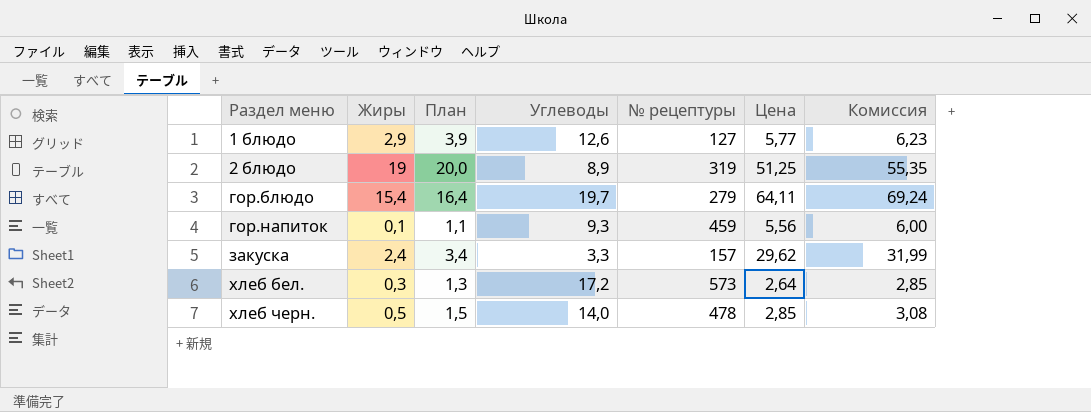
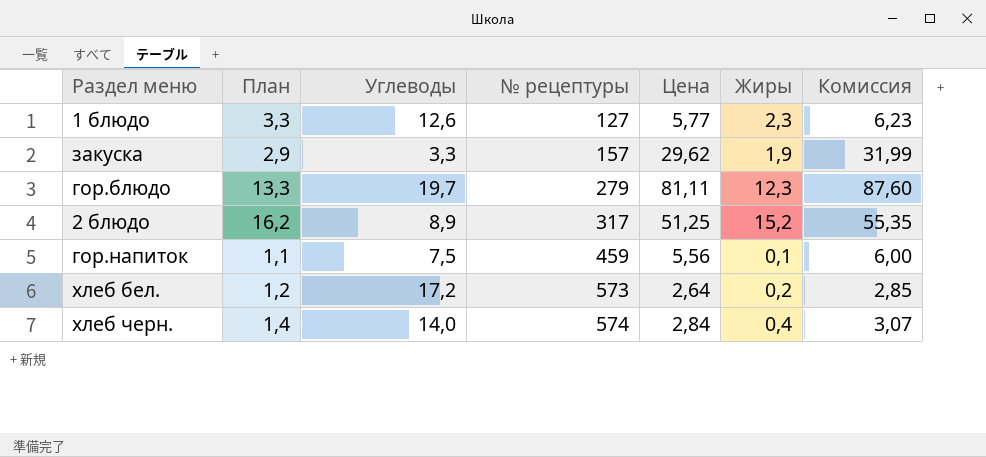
row order: Раздел меню ascending -> № рецептуры ascending
column Жиры | position: 2 -> 6
1 блюдо | План: 3,9 -> 3,3
1 блюдо | Жиры: 2,9 -> 2,3
закуска | План: 3,4 -> 2,9
закуска | Жиры: 2,4 -> 1,9
гор.блюдо | План: 16,4 -> 13,3
гор.блюдо | Цена: 64,11 -> 81,11
гор.блюдо | Жиры: 15,4 -> 12,3
гор.блюдо | Комиссия: 69,24 -> 87,60
2 блюдо | План: 20,0 -> 16,2
2 блюдо | № рецептуры: 319 -> 317
2 блюдо | Жиры: 19 -> 15,2
гор.напиток | Углеводы: 9,3 -> 7,5
хлеб бел. | План: 1,3 -> 1,2
хлеб бел. | Жиры: 0,3 -> 0,2
хлеб черн. | План: 1,5 -> 1,4
хлеб черн. | № рецептуры: 478 -> 574
хлеб черн. | Цена: 2,85 -> 2,84
хлеб черн. | Жиры: 0,5 -> 0,4
хлеб черн. | Комиссия: 3,08 -> 3,07

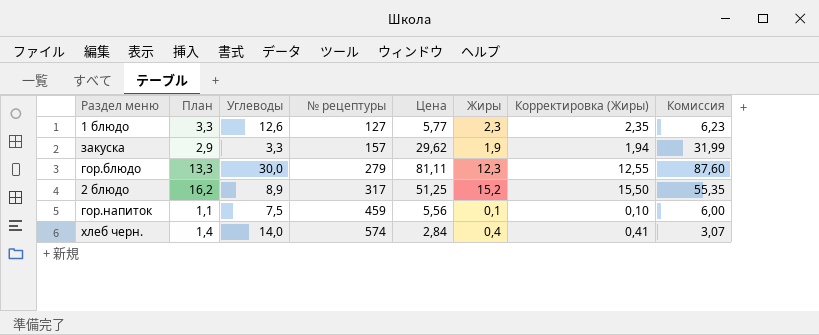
column Корректировка (Жиры) | formula: none -> [Жиры] * 1,02
row хлеб бел.: 1,2 | 17,2 | 573 | 2,64 | 0,2 | 2,85 -> none
гор.блюдо | Углеводы: 19,7 -> 30,0

